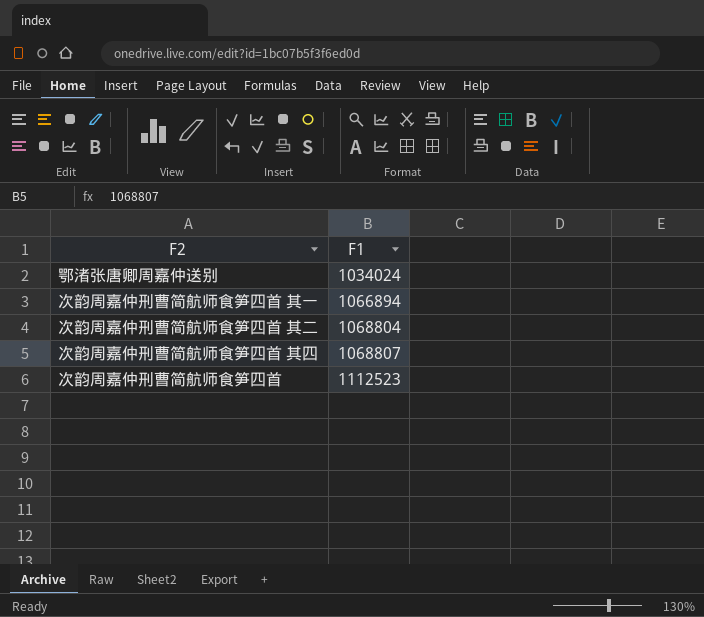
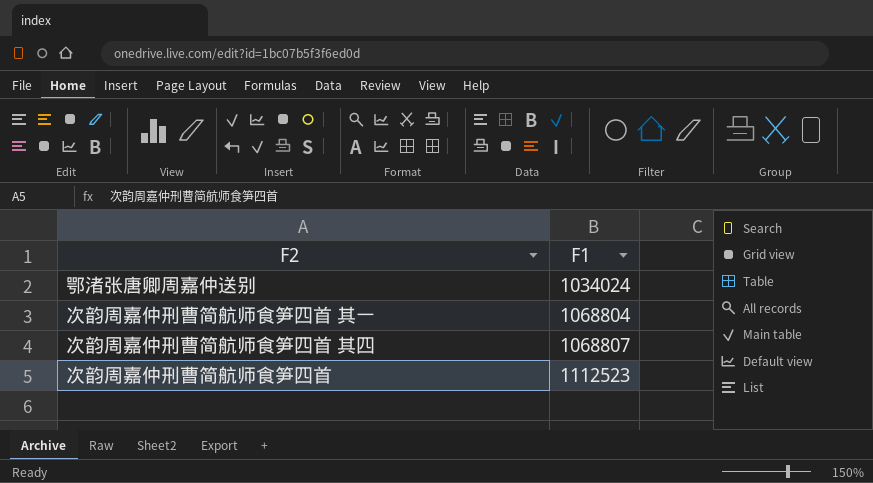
row 次韵周嘉仲刑曹简航师食笋四首 其二: 1068804 -> none
次韵周嘉仲刑曹简航师食笋四首 其一 | F1: 1066894 -> 1068804

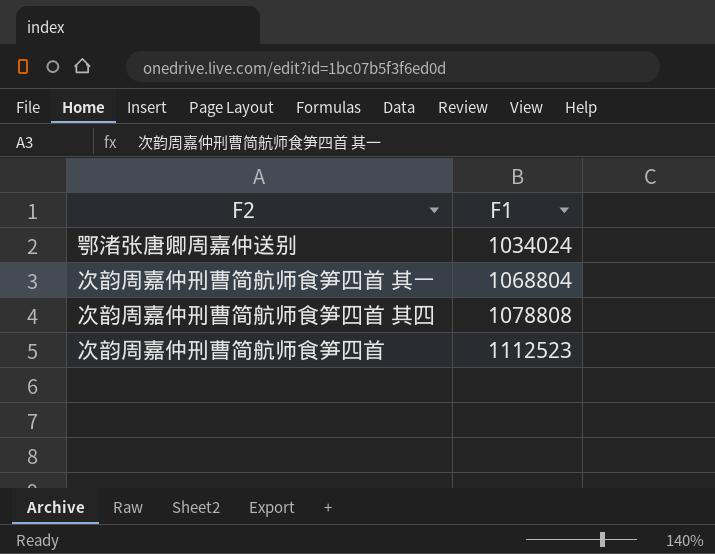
次韵周嘉仲刑曹简航师食笋四首 其四 | F1: 1068807 -> 1078808

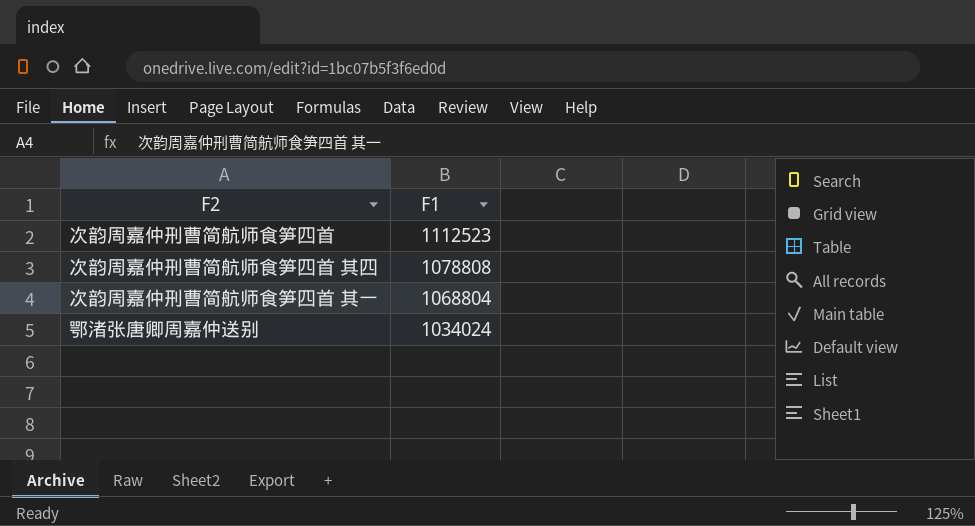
row order: F1 ascending -> F1 descending

